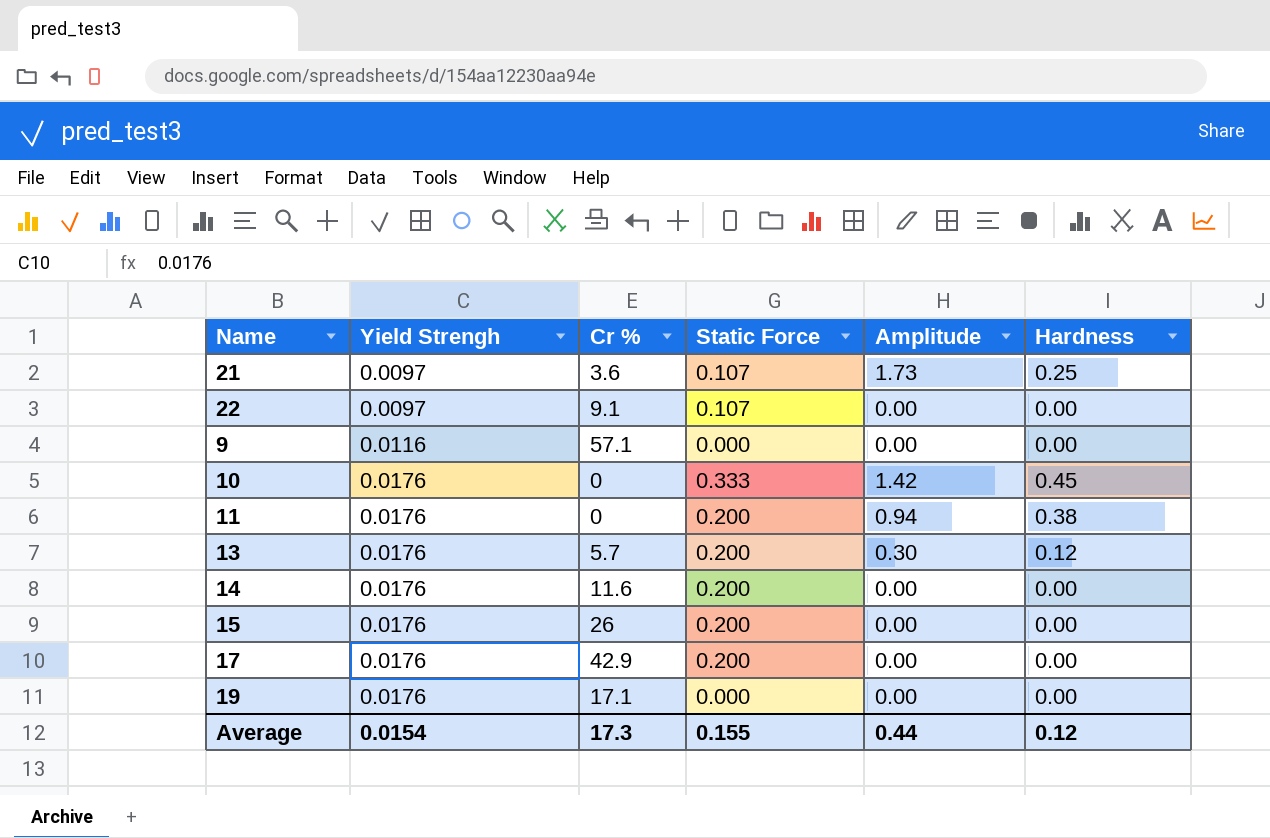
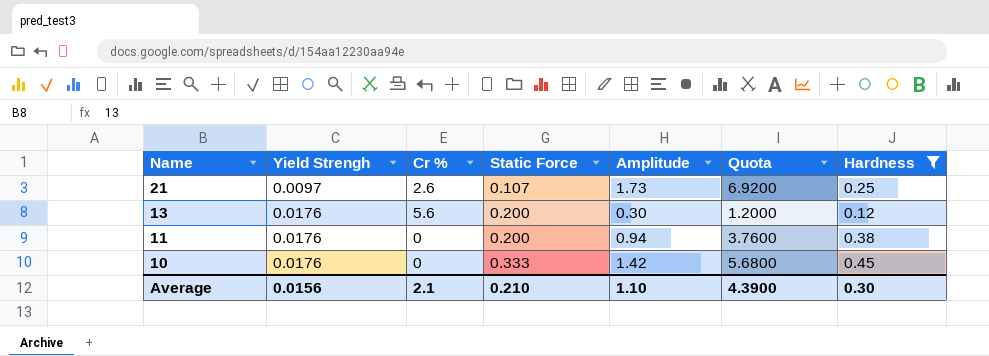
filter: none -> Hardness != 0.00
row order: Yield Strengh ascending -> Name descending
column Quota | formula: none -> [Amplitude] * 4
21 | Cr %: 3.6 -> 2.6
13 | Cr %: 5.7 -> 5.6
Average | Yield Strengh: 0.0154 -> 0.0156
Average | Cr %: 17.3 -> 2.1
Average | Static Force: 0.155 -> 0.210
Average | Amplitude: 0.44 -> 1.10
Average | Hardness: 0.12 -> 0.30

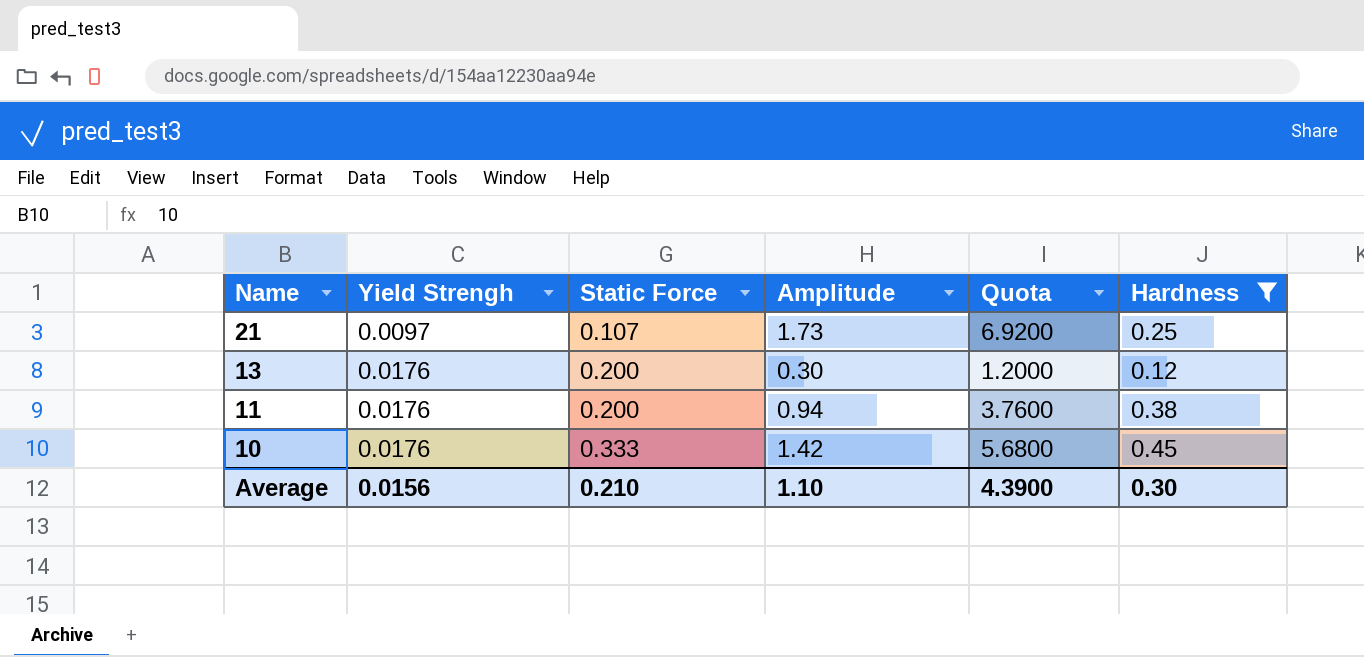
column Cr % | position: 3 -> none

